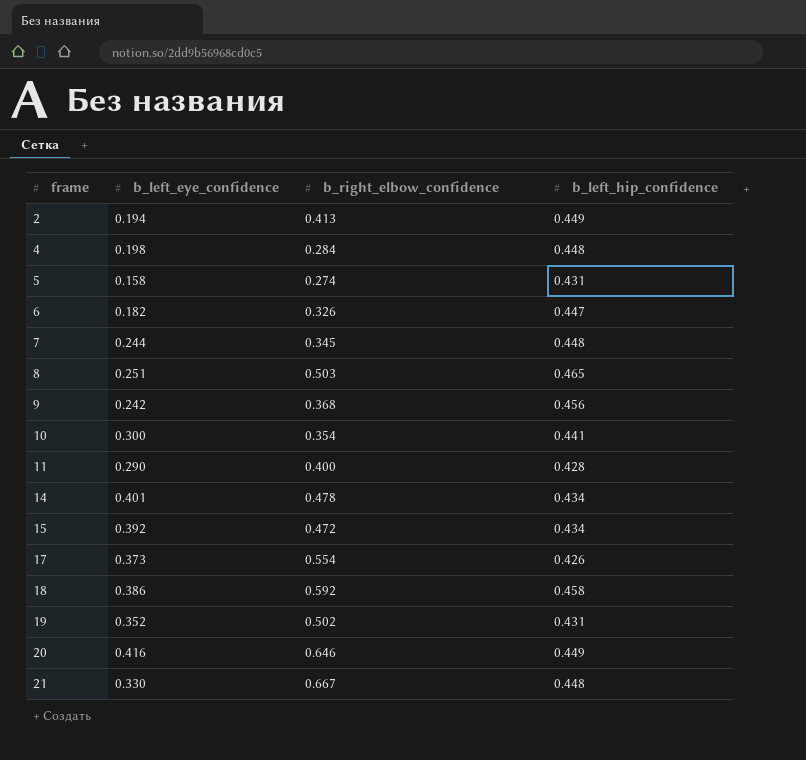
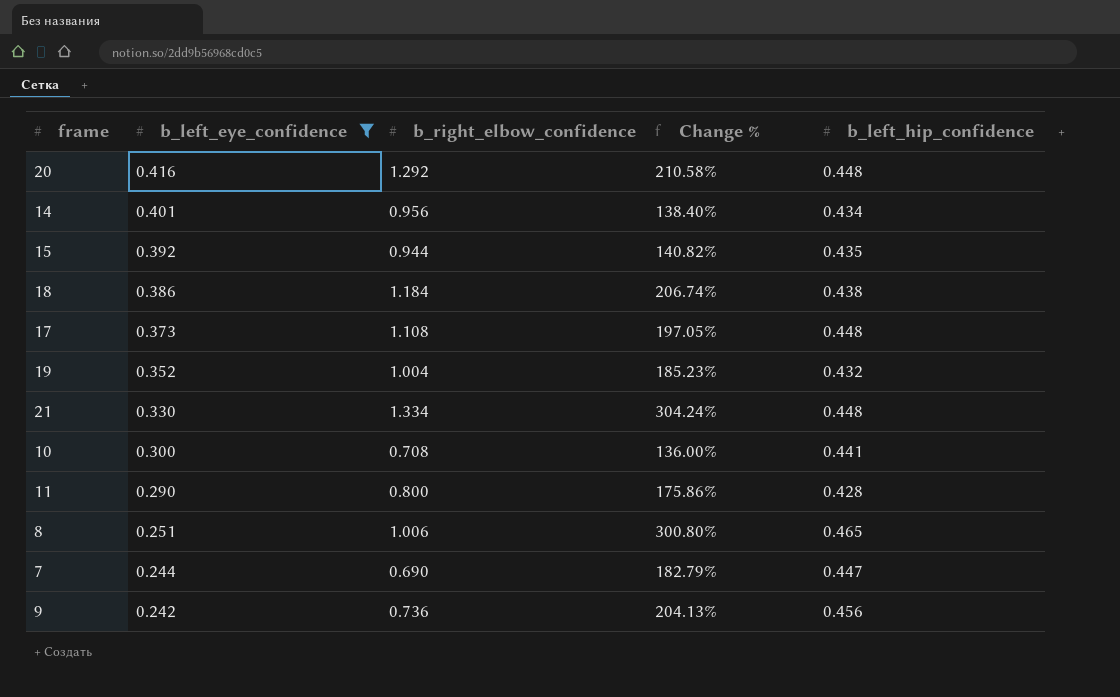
filter: none -> b_left_eye_confidence >= 0.242
row order: frame ascending -> b_left_eye_confidence descending
column Change % | formula: none -> ([b_right_elbow_confidence] - [b_left_eye_confidence]) / [b_left_eye_confidence]
20 | b_right_elbow_confidence: 0.646 -> 1.292
20 | b_left_hip_confidence: 0.449 -> 0.448
14 | b_right_elbow_confidence: 0.478 -> 0.956
15 | b_right_elbow_confidence: 0.472 -> 0.944
15 | b_left_hip_confidence: 0.434 -> 0.435
18 | b_right_elbow_confidence: 0.592 -> 1.184
18 | b_left_hip_confidence: 0.458 -> 0.438
17 | b_right_elbow_confidence: 0.554 -> 1.108
17 | b_left_hip_confidence: 0.426 -> 0.448
19 | b_right_elbow_confidence: 0.502 -> 1.004
19 | b_left_hip_confidence: 0.431 -> 0.432
21 | b_right_elbow_confidence: 0.667 -> 1.334
10 | b_right_elbow_confidence: 0.354 -> 0.708
11 | b_right_elbow_confidence: 0.400 -> 0.800
8 | b_right_elbow_confidence: 0.503 -> 1.006
7 | b_right_elbow_confidence: 0.345 -> 0.690
7 | b_left_hip_confidence: 0.448 -> 0.447
9 | b_right_elbow_confidence: 0.368 -> 0.736

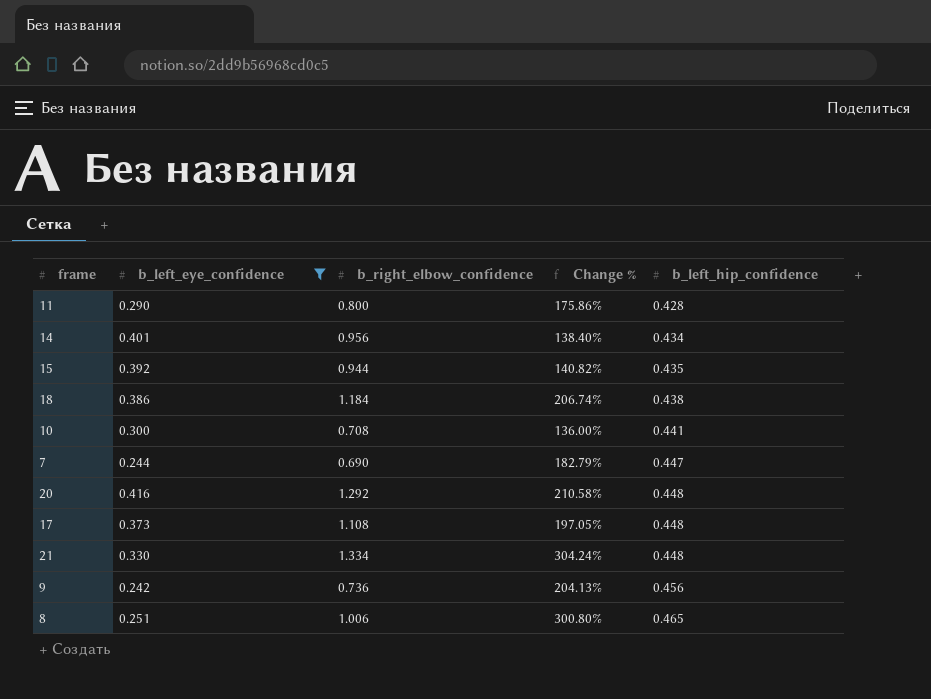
row order: b_left_eye_confidence descending -> b_left_hip_confidence ascending
row 19: 0.352 | 1.004 | 185.23% | 0.432 -> none

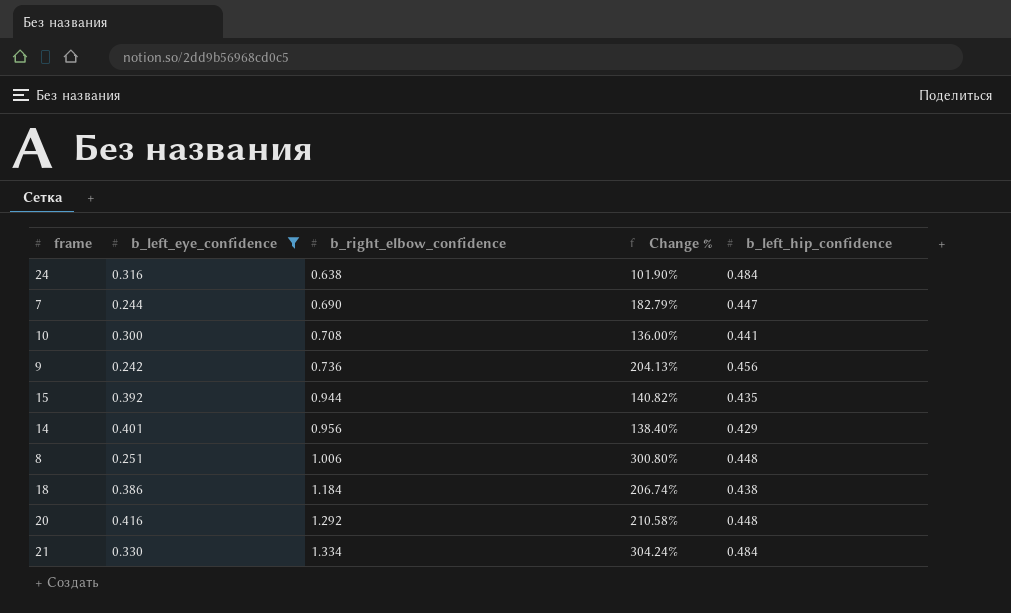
row order: b_left_hip_confidence ascending -> b_right_elbow_confidence ascending
row 11: 0.290 | 0.800 | 175.86% | 0.428 -> none
row 17: 0.373 | 1.108 | 197.05% | 0.448 -> none
row 24: none -> 0.316 | 0.638 | 101.90% | 0.484
14 | b_left_hip_confidence: 0.434 -> 0.429
8 | b_left_hip_confidence: 0.465 -> 0.448
21 | b_left_hip_confidence: 0.448 -> 0.484

